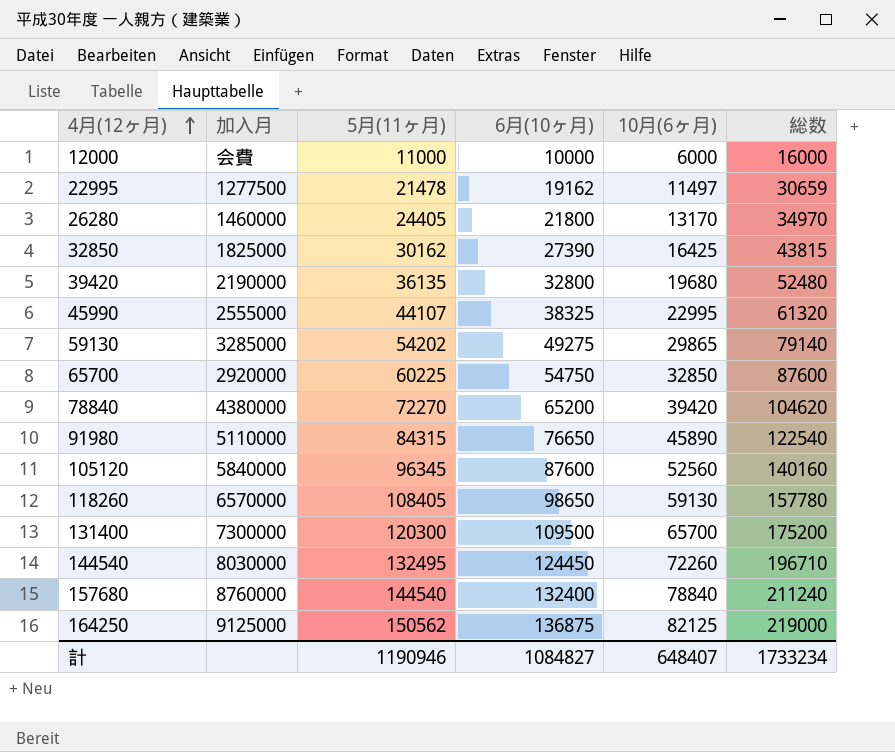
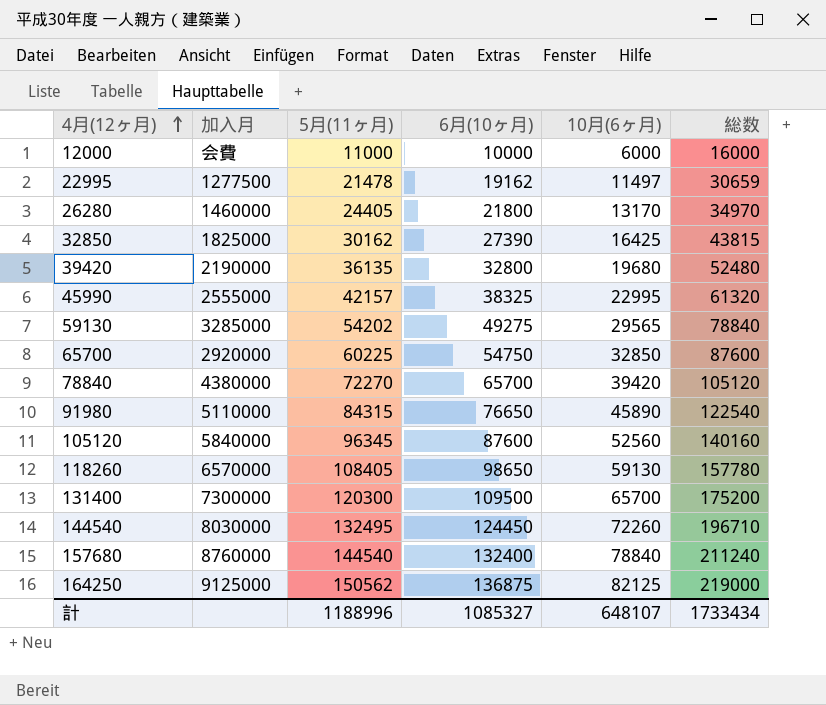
45990 | 5月(11ヶ月): 44107 -> 42157
59130 | 10月(6ヶ月): 29865 -> 29565
59130 | 総数: 79140 -> 78840
78840 | 6月(10ヶ月): 65200 -> 65700
78840 | 総数: 104620 -> 105120
計 | 5月(11ヶ月): 1190946 -> 1188996
計 | 6月(10ヶ月): 1084827 -> 1085327
計 | 10月(6ヶ月): 648407 -> 648107
計 | 総数: 1733234 -> 1733434

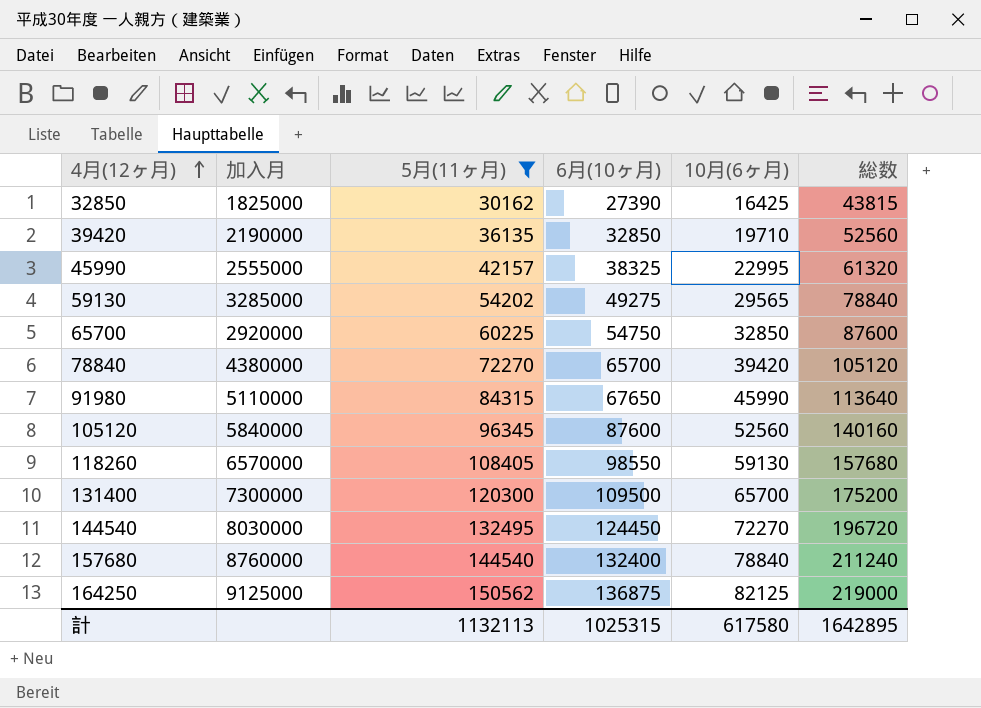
filter: none -> 5月(11ヶ月) >= 30162
39420 | 6月(10ヶ月): 32800 -> 32850
39420 | 10月(6ヶ月): 19680 -> 19710
39420 | 総数: 52480 -> 52560
91980 | 6月(10ヶ月): 76650 -> 67650
91980 | 10月(6ヶ月): 45890 -> 45990
91980 | 総数: 122540 -> 113640
118260 | 6月(10ヶ月): 98650 -> 98550
118260 | 総数: 157780 -> 157680
144540 | 10月(6ヶ月): 72260 -> 72270
144540 | 総数: 196710 -> 196720
計 | 5月(11ヶ月): 1188996 -> 1132113
計 | 6月(10ヶ月): 1085327 -> 1025315
計 | 10月(6ヶ月): 648107 -> 617580
計 | 総数: 1733434 -> 1642895

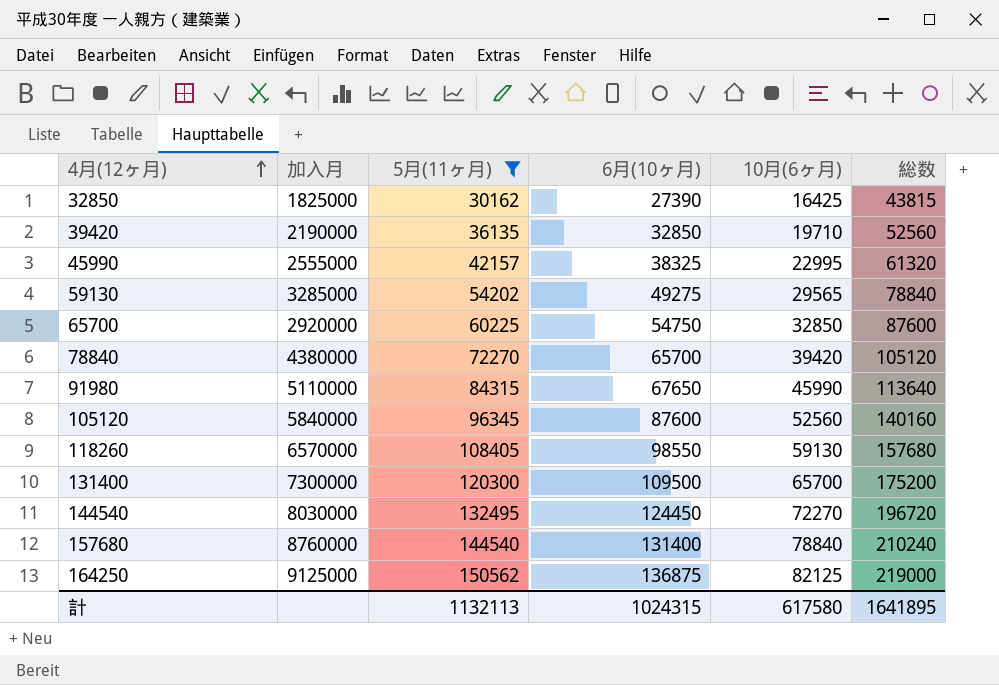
157680 | 6月(10ヶ月): 132400 -> 131400
157680 | 総数: 211240 -> 210240
計 | 6月(10ヶ月): 1025315 -> 1024315
計 | 総数: 1642895 -> 1641895

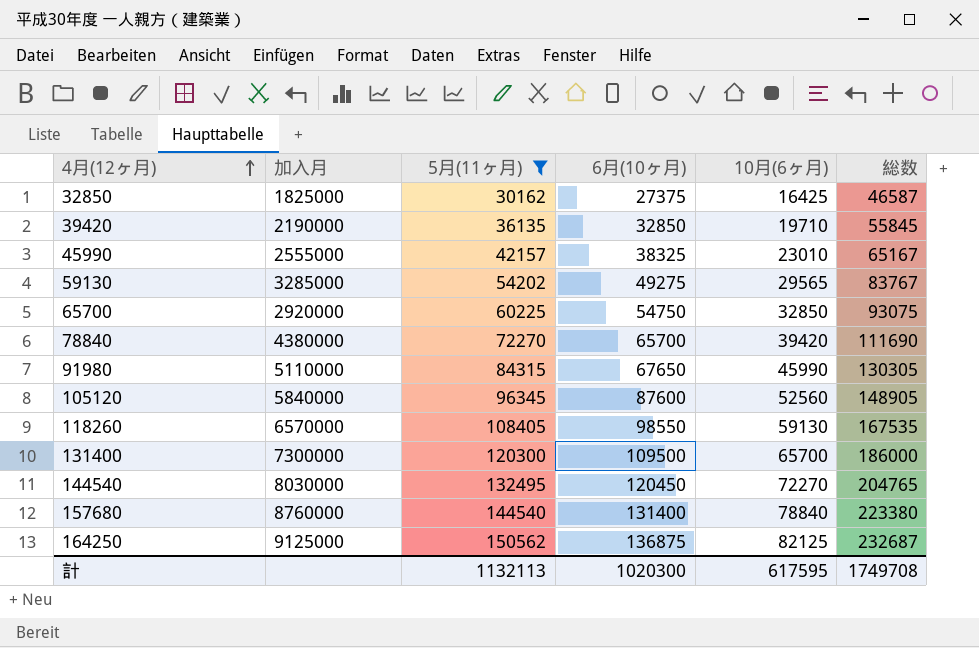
column 総数 | formula: [6月(10ヶ月)] + [10月(6ヶ月)] -> [5月(11ヶ月)] + [10月(6ヶ月)]
32850 | 6月(10ヶ月): 27390 -> 27375
45990 | 10月(6ヶ月): 22995 -> 23010
144540 | 6月(10ヶ月): 124450 -> 120450
計 | 6月(10ヶ月): 1024315 -> 1020300
計 | 10月(6ヶ月): 617580 -> 617595
計 | 総数: 1641895 -> 1749708

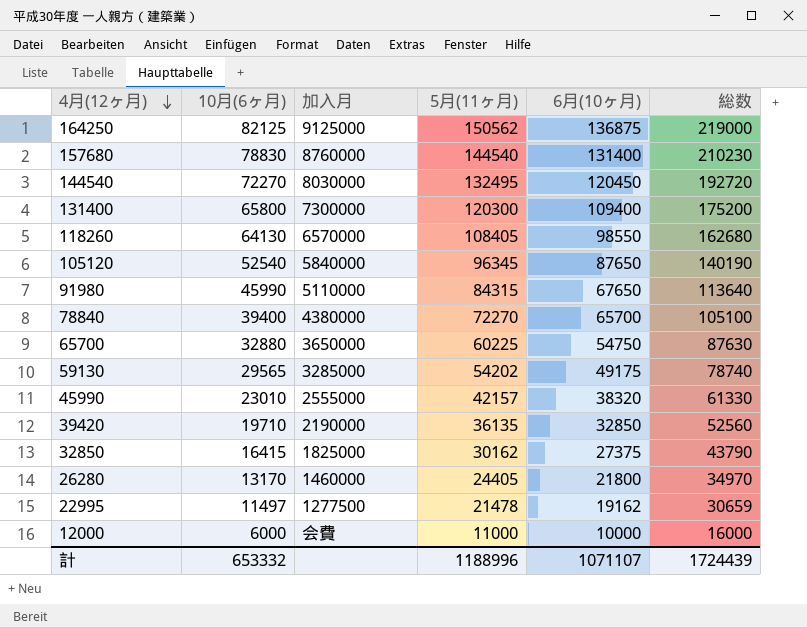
filter: 5月(11ヶ月) >= 30162 -> none
row order: 4月(12ヶ月) ascending -> 4月(12ヶ月) descending
column 10月(6ヶ月) | position: 5 -> 2
column 総数 | formula: [5月(11ヶ月)] + [10月(6ヶ月)] -> [10月(6ヶ月)] + [6月(10ヶ月)]
157680 | 10月(6ヶ月): 78840 -> 78830
131400 | 10月(6ヶ月): 65700 -> 65800
131400 | 6月(10ヶ月): 109500 -> 109400
118260 | 10月(6ヶ月): 59130 -> 64130
105120 | 10月(6ヶ月): 52560 -> 52540
105120 | 6月(10ヶ月): 87600 -> 87650
78840 | 10月(6ヶ月): 39420 -> 39400
65700 | 10月(6ヶ月): 32850 -> 32880
65700 | 加入月: 2920000 -> 3650000
59130 | 6月(10ヶ月): 49275 -> 49175
45990 | 6月(10ヶ月): 38325 -> 38320
32850 | 10月(6ヶ月): 16425 -> 16415
計 | 10月(6ヶ月): 617595 -> 653332
計 | 5月(11ヶ月): 1132113 -> 1188996
計 | 6月(10ヶ月): 1020300 -> 1071107
計 | 総数: 1749708 -> 1724439

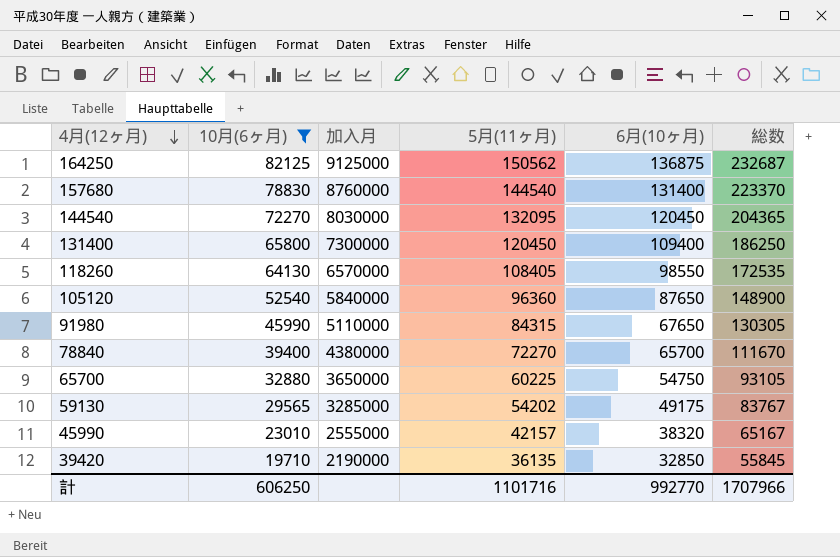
filter: none -> 10月(6ヶ月) >= 19710
column 総数 | formula: [10月(6ヶ月)] + [6月(10ヶ月)] -> [10月(6ヶ月)] + [5月(11ヶ月)]
144540 | 5月(11ヶ月): 132495 -> 132095
131400 | 5月(11ヶ月): 120300 -> 120450
105120 | 5月(11ヶ月): 96345 -> 96360
計 | 10月(6ヶ月): 653332 -> 606250
計 | 5月(11ヶ月): 1188996 -> 1101716
計 | 6月(10ヶ月): 1071107 -> 992770
計 | 総数: 1724439 -> 1707966

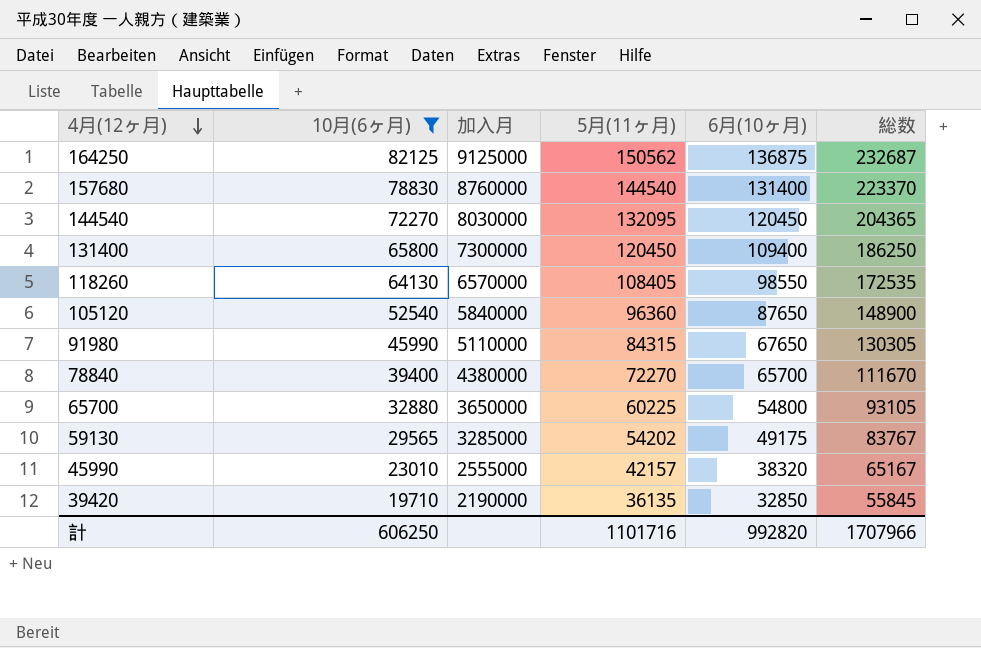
65700 | 6月(10ヶ月): 54750 -> 54800
計 | 6月(10ヶ月): 992770 -> 992820

